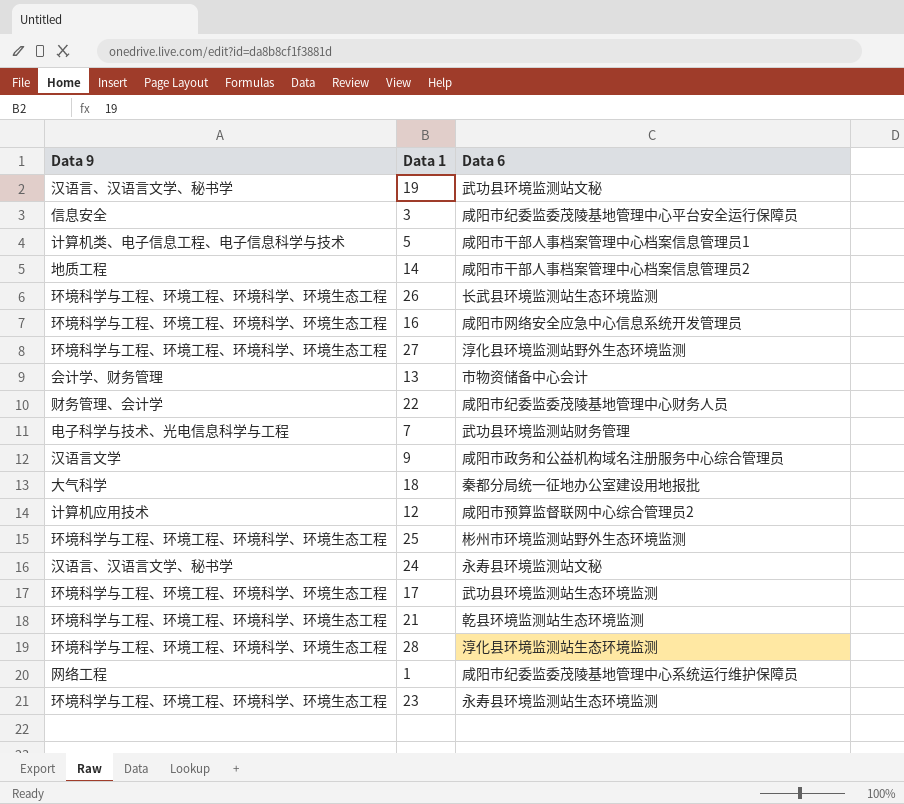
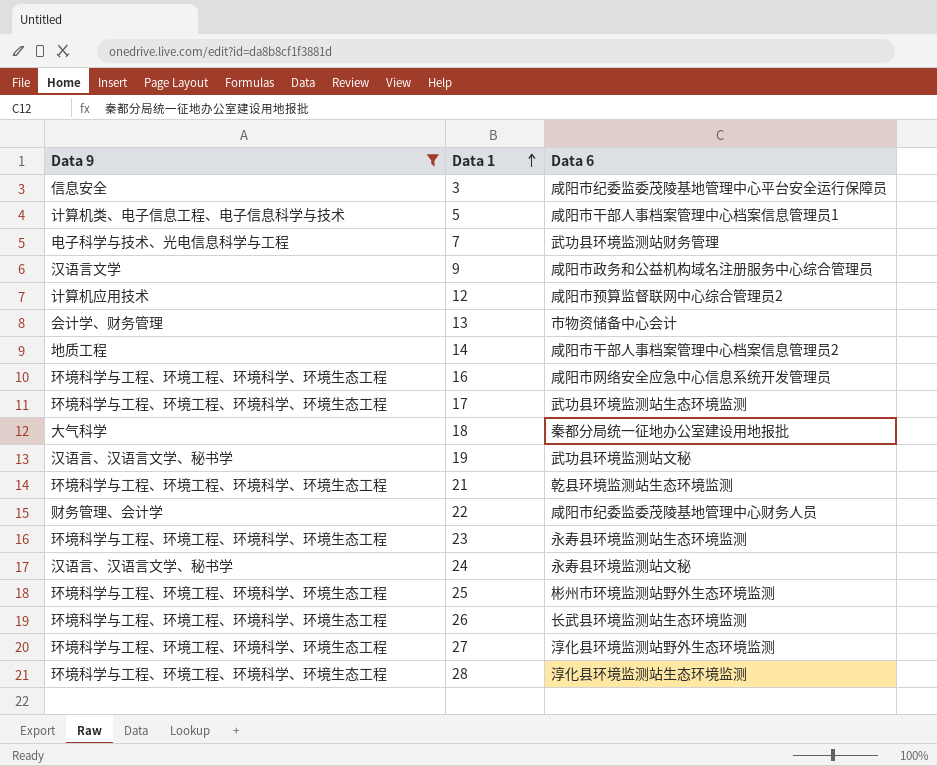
filter: none -> Data 9 != 网络工程
row order: none -> Data 1 ascending

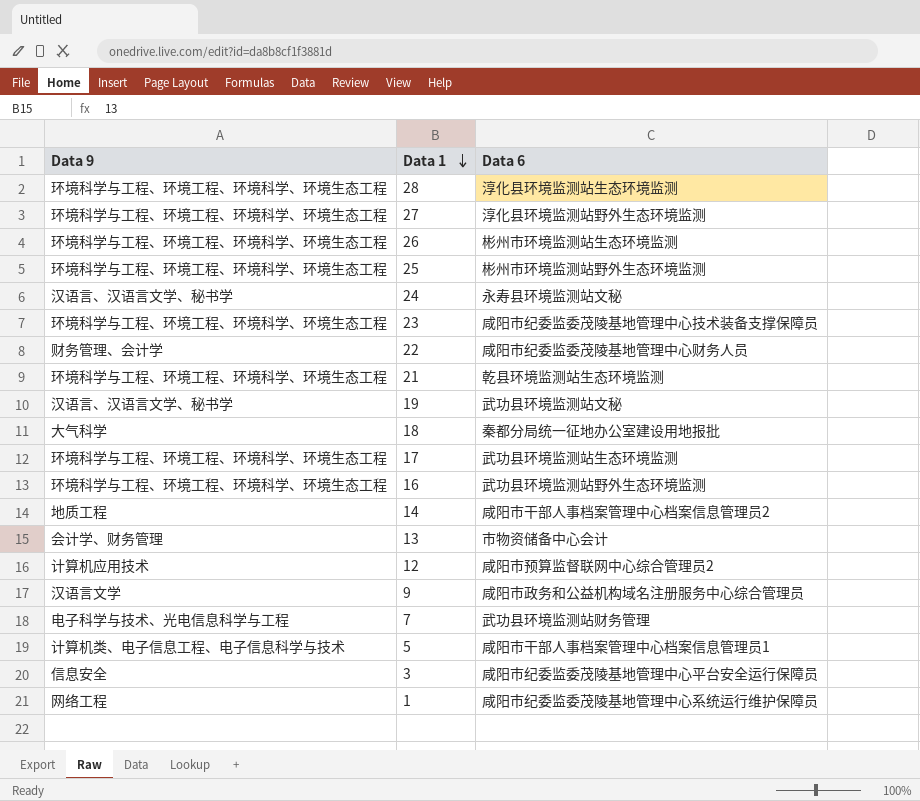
filter: Data 9 != 网络工程 -> none
row order: Data 1 ascending -> Data 1 descending
26 | Data 6: 长武县环境监测站生态环境监测 -> 彬州市环境监测站生态环境监测
23 | Data 6: 永寿县环境监测站生态环境监测 -> 咸阳市纪委监委茂陵基地管理中心技术装备支撑保障员
16 | Data 6: 咸阳市网络安全应急中心信息系统开发管理员 -> 武功县环境监测站野外生态环境监测

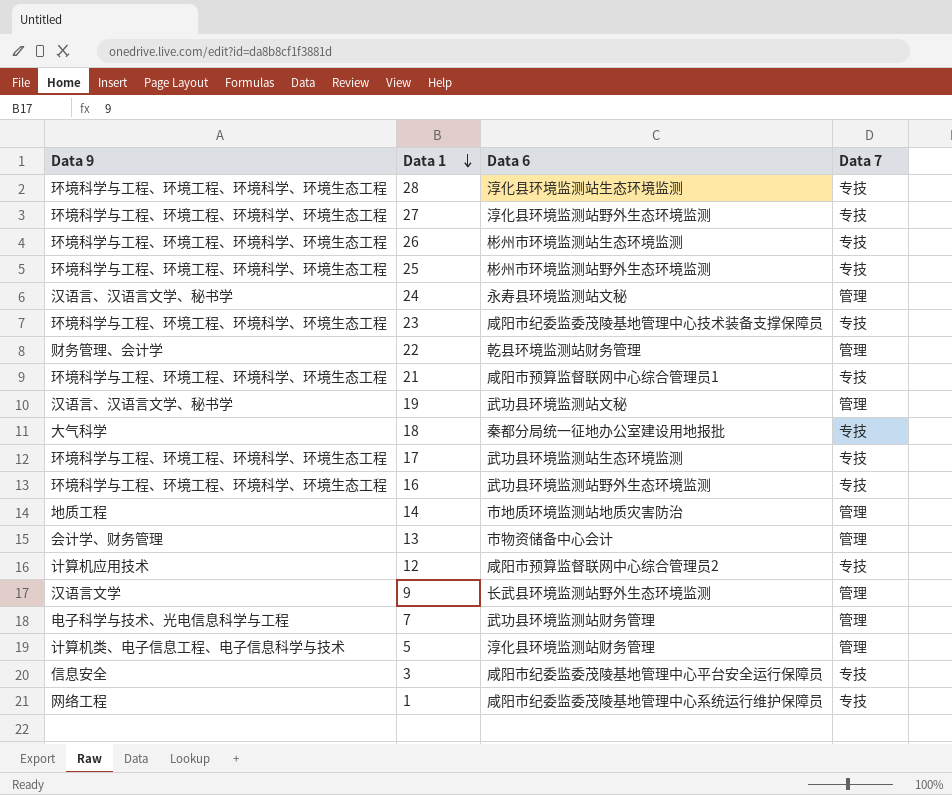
column Data 7 | position: none -> 4
22 | Data 6: 咸阳市纪委监委茂陵基地管理中心财务人员 -> 乾县环境监测站财务管理
21 | Data 6: 乾县环境监测站生态环境监测 -> 咸阳市预算监督联网中心综合管理员1
14 | Data 6: 咸阳市干部人事档案管理中心档案信息管理员2 -> 市地质环境监测站地质灾害防治
9 | Data 6: 咸阳市政务和公益机构域名注册服务中心综合管理员 -> 长武县环境监测站野外生态环境监测
5 | Data 6: 咸阳市干部人事档案管理中心档案信息管理员1 -> 淳化县环境监测站财务管理

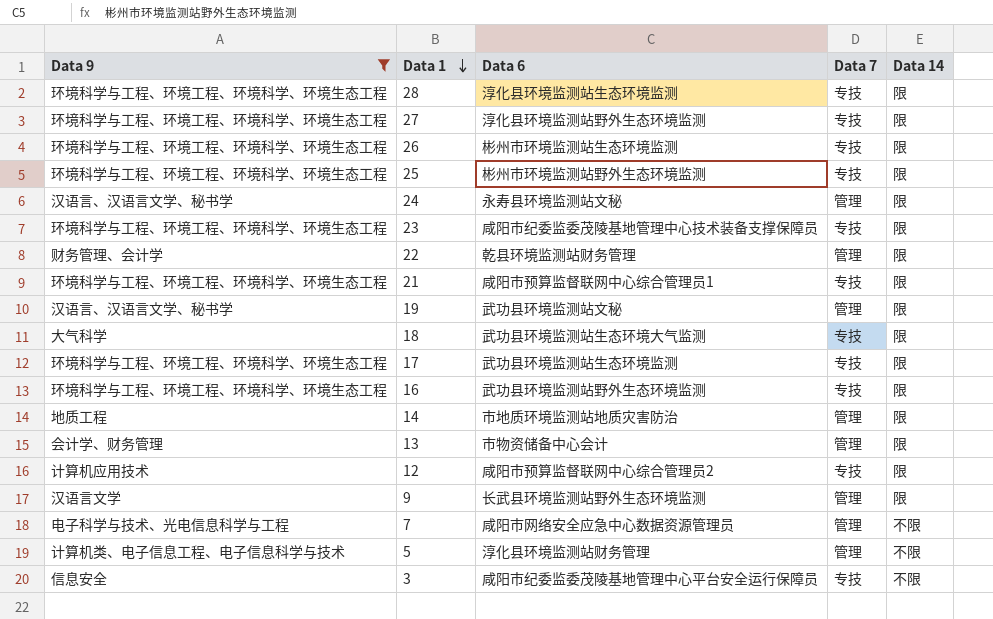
filter: none -> Data 9 != 网络工程
column Data 14 | position: none -> 5
18 | Data 6: 秦都分局统一征地办公室建设用地报批 -> 武功县环境监测站生态环境大气监测
7 | Data 6: 武功县环境监测站财务管理 -> 咸阳市网络安全应急中心数据资源管理员

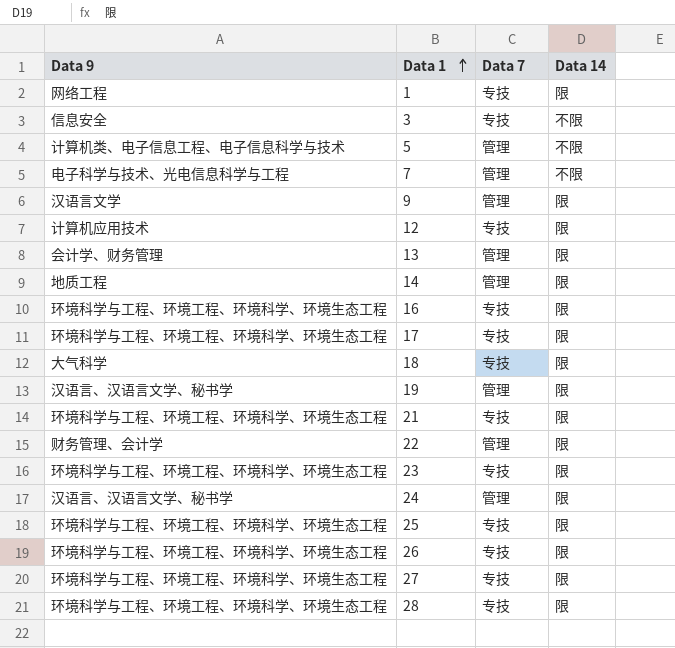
filter: Data 9 != 网络工程 -> none
row order: Data 1 descending -> Data 1 ascending
column Data 6 | position: 3 -> none

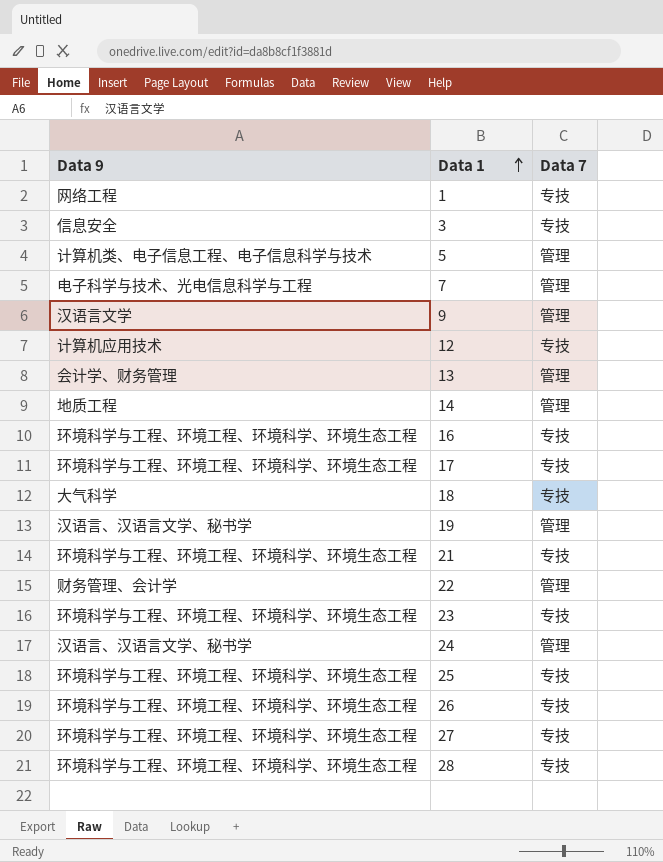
column Data 14 | position: 4 -> none

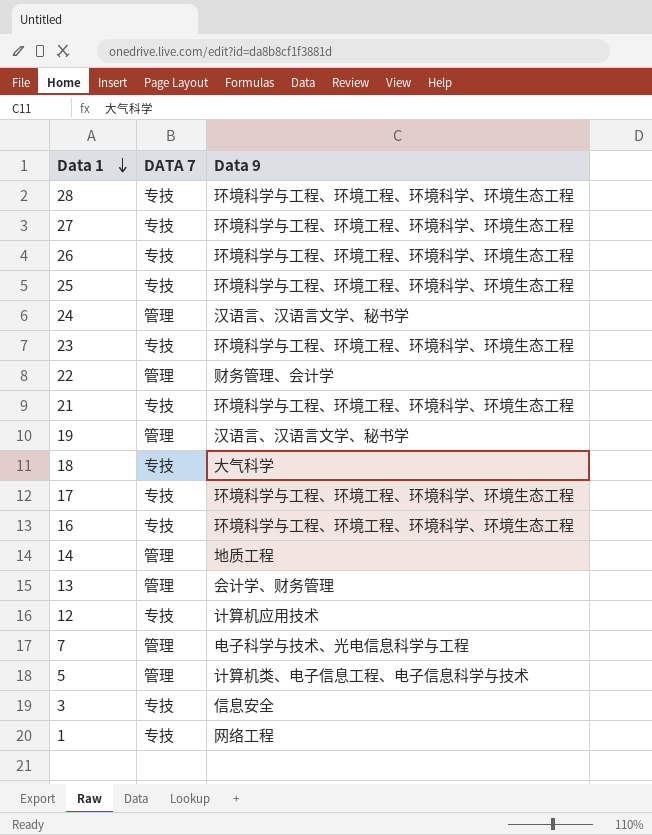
row order: Data 1 ascending -> Data 1 descending
column name: Data 7 -> DATA 7
column Data 9 | position: 1 -> 3
row 9: 汉语言文学 | 管理 -> none

